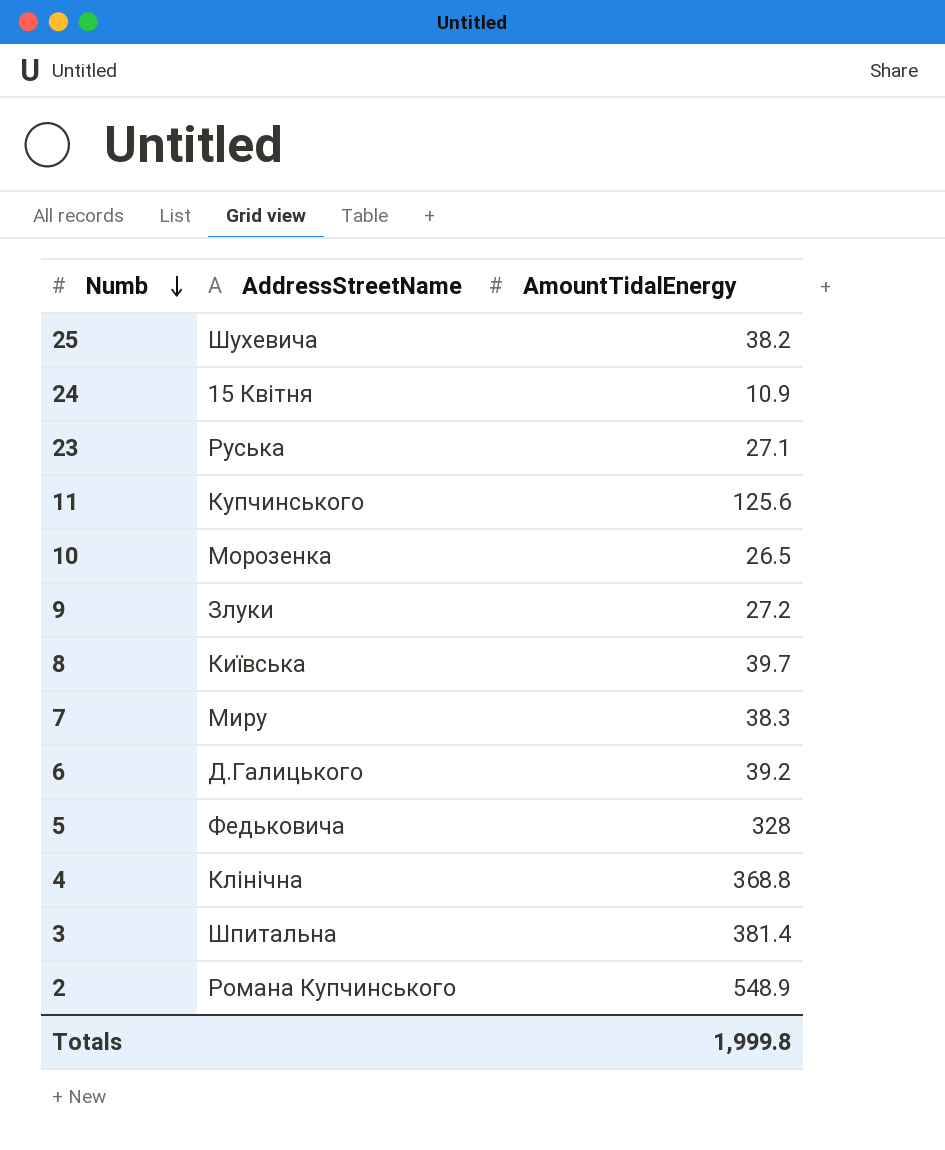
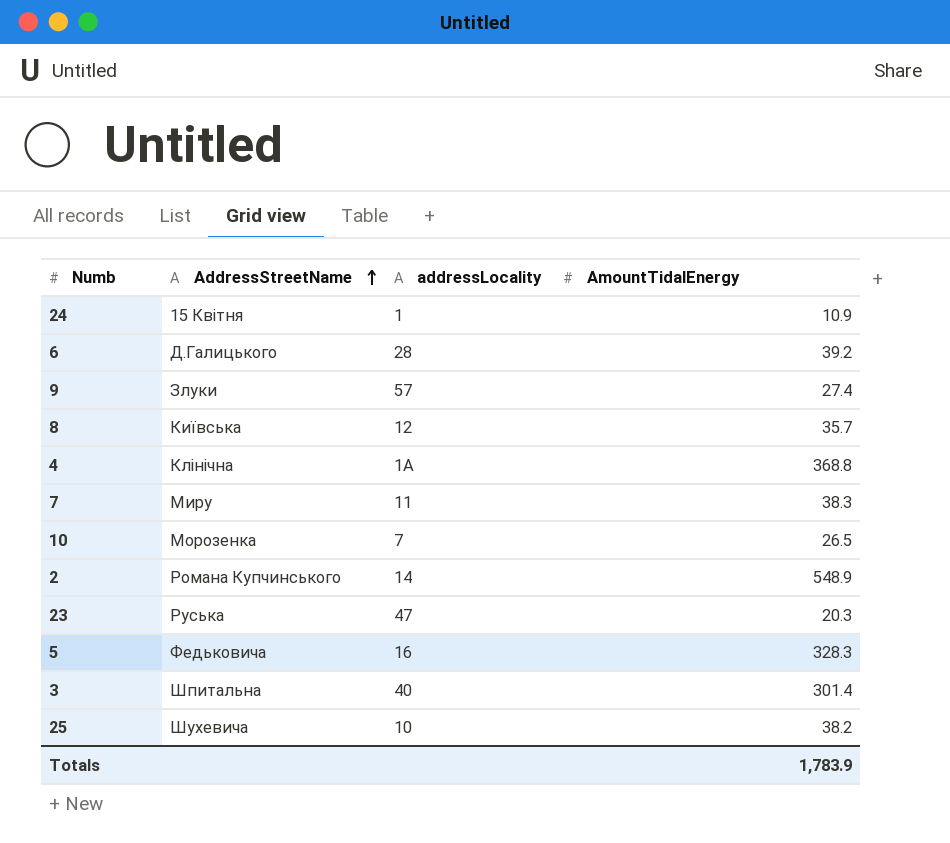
row order: Numb descending -> AddressStreetName ascending
column addressLocality | position: none -> 3
row 11: Купчинського | 125.6 -> none
9 | AmountTidalEnergy: 27.2 -> 27.4
8 | AmountTidalEnergy: 39.7 -> 35.7
23 | AmountTidalEnergy: 27.1 -> 20.3
5 | AmountTidalEnergy: 328 -> 328.3
3 | AmountTidalEnergy: 381.4 -> 301.4
Totals | AmountTidalEnergy: 1,999.8 -> 1,783.9

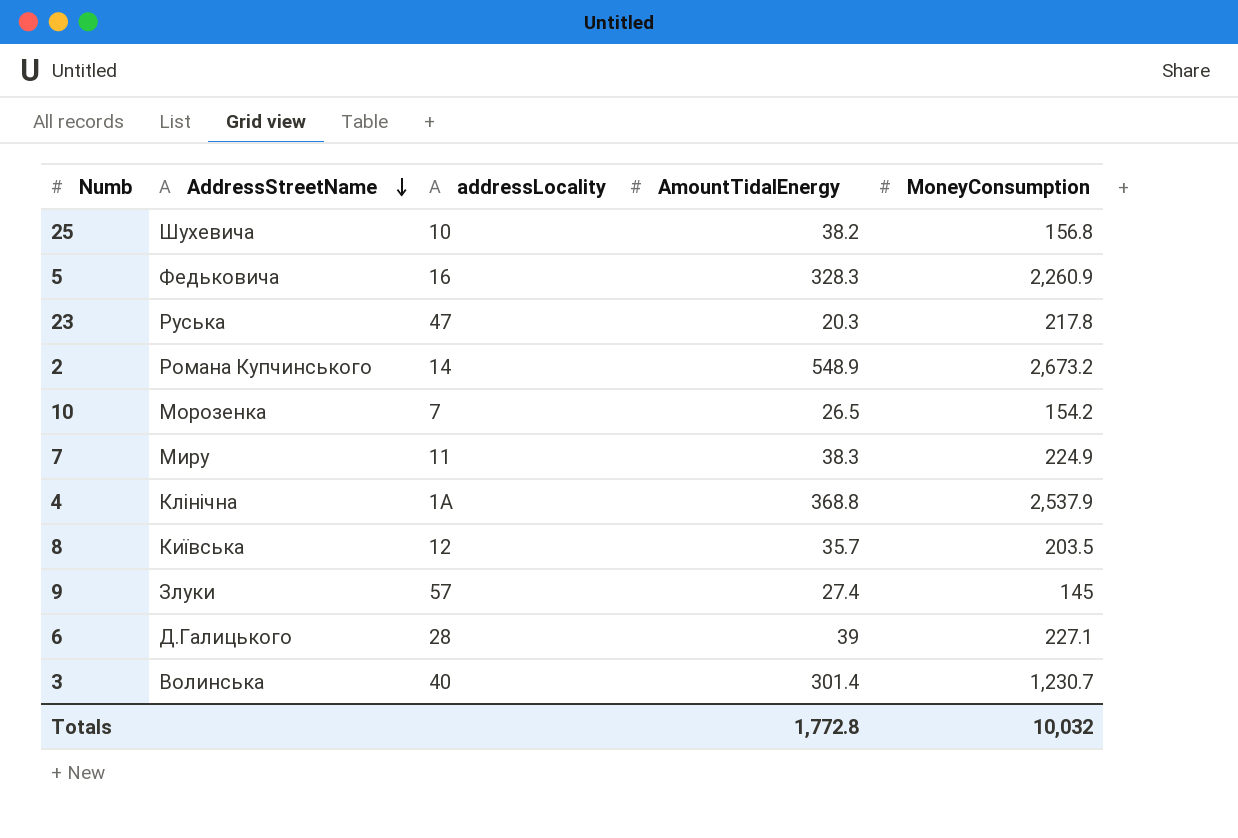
row order: AddressStreetName ascending -> AddressStreetName descending
column MoneyConsumption | position: none -> 5
row 24: 15 Квітня | 1 | 10.9 -> none
6 | AmountTidalEnergy: 39.2 -> 39
3 | AddressStreetName: Шпитальна -> Волинська
Totals | AmountTidalEnergy: 1,783.9 -> 1,772.8

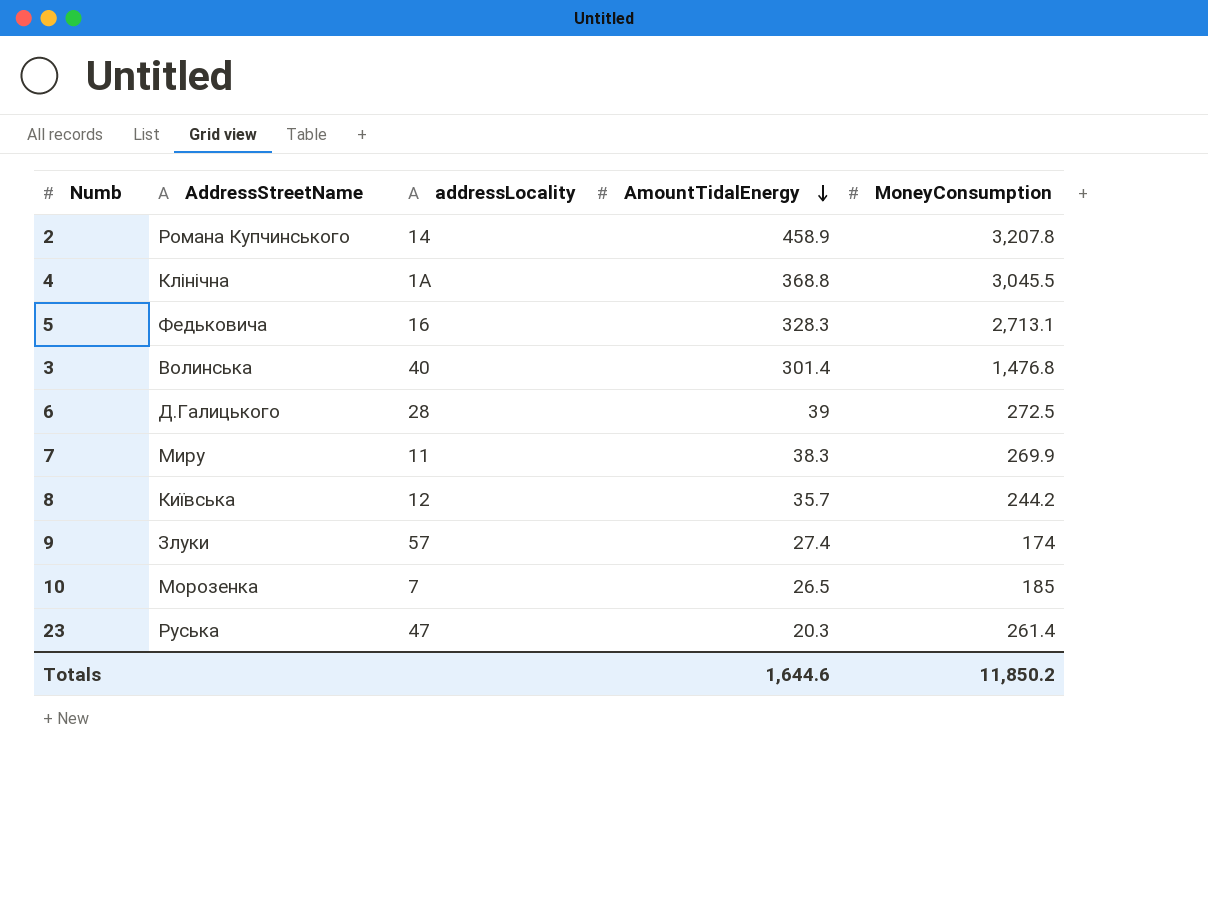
row order: AddressStreetName descending -> AmountTidalEnergy descending
row 25: Шухевича | 10 | 38.2 | 156.8 -> none
2 | AmountTidalEnergy: 548.9 -> 458.9
2 | MoneyConsumption: 2,673.2 -> 3,207.8
4 | MoneyConsumption: 2,537.9 -> 3,045.5
5 | MoneyConsumption: 2,260.9 -> 2,713.1
3 | MoneyConsumption: 1,230.7 -> 1,476.8
6 | MoneyConsumption: 227.1 -> 272.5
7 | MoneyConsumption: 224.9 -> 269.9
8 | MoneyConsumption: 203.5 -> 244.2
9 | MoneyConsumption: 145 -> 174
10 | MoneyConsumption: 154.2 -> 185
23 | MoneyConsumption: 217.8 -> 261.4
Totals | AmountTidalEnergy: 1,772.8 -> 1,644.6
Totals | MoneyConsumption: 10,032 -> 11,850.2

